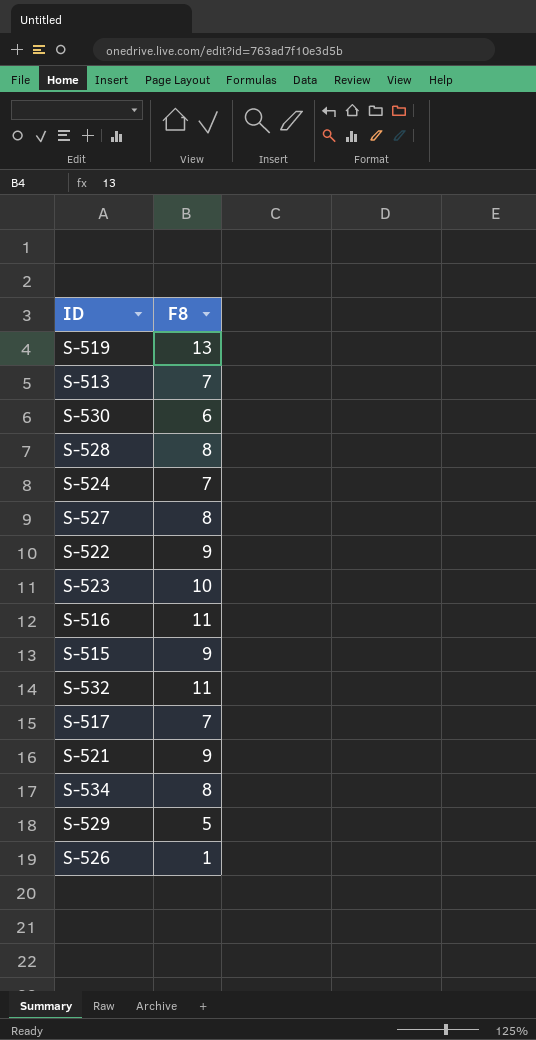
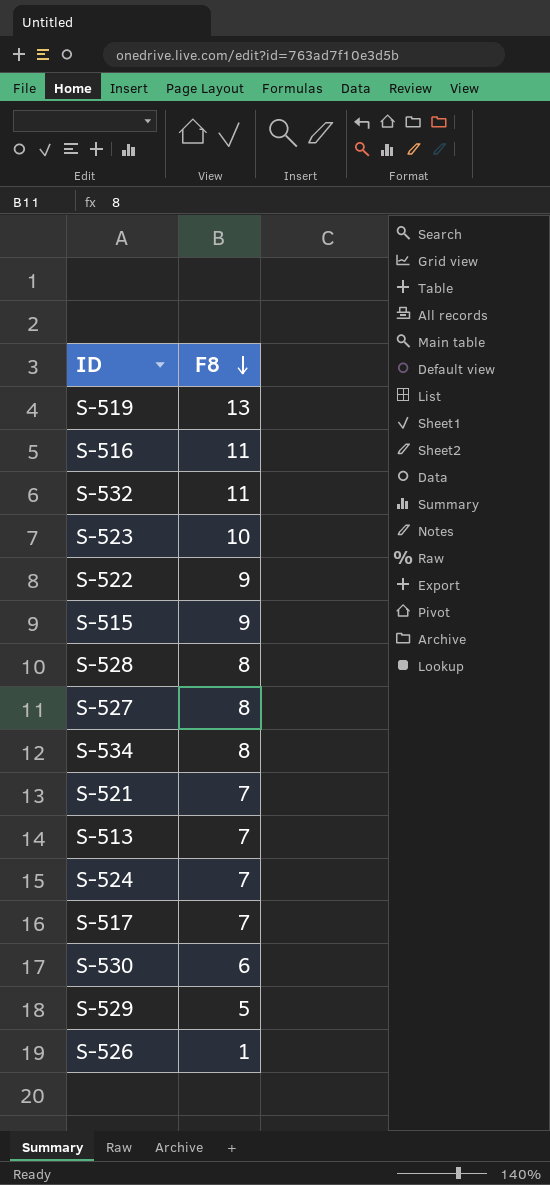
row order: none -> F8 descending
S-521 | F8: 9 -> 7

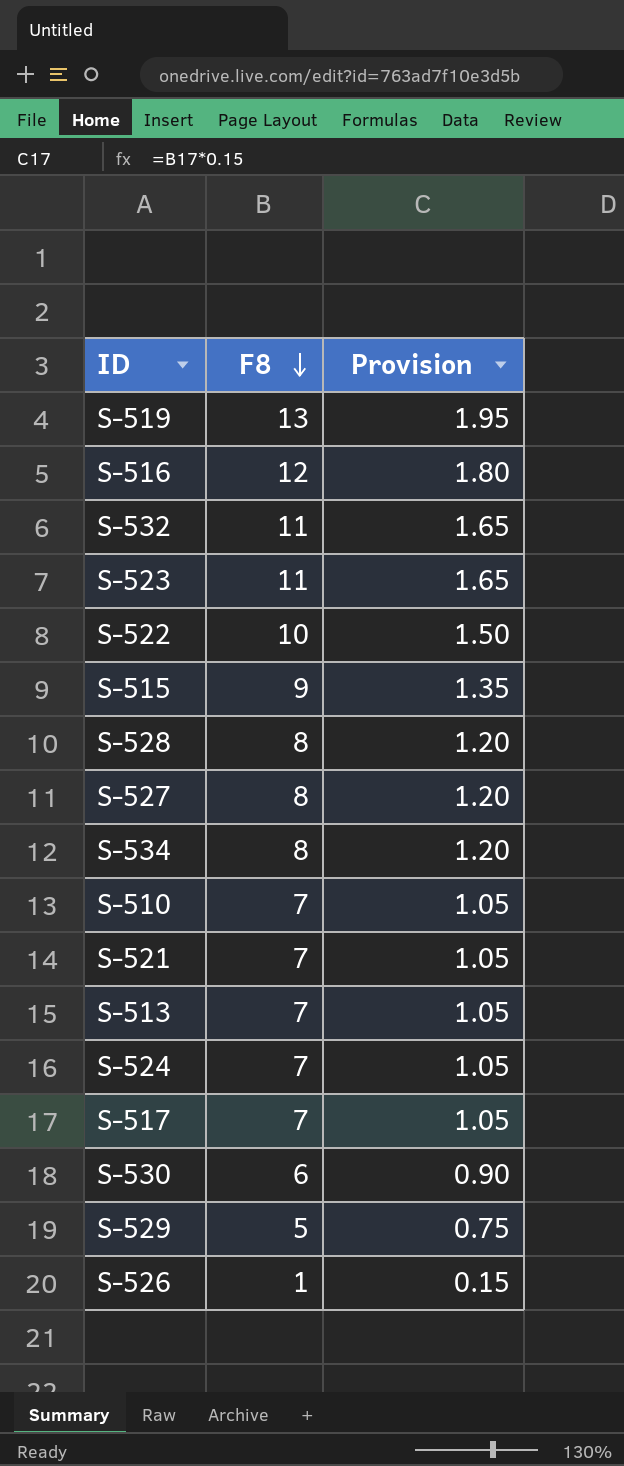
column Provision | formula: none -> [F8] * 0.15
S-516 | F8: 11 -> 12
S-523 | F8: 10 -> 11
S-522 | F8: 9 -> 10
row S-510: none -> 7 | 1.05

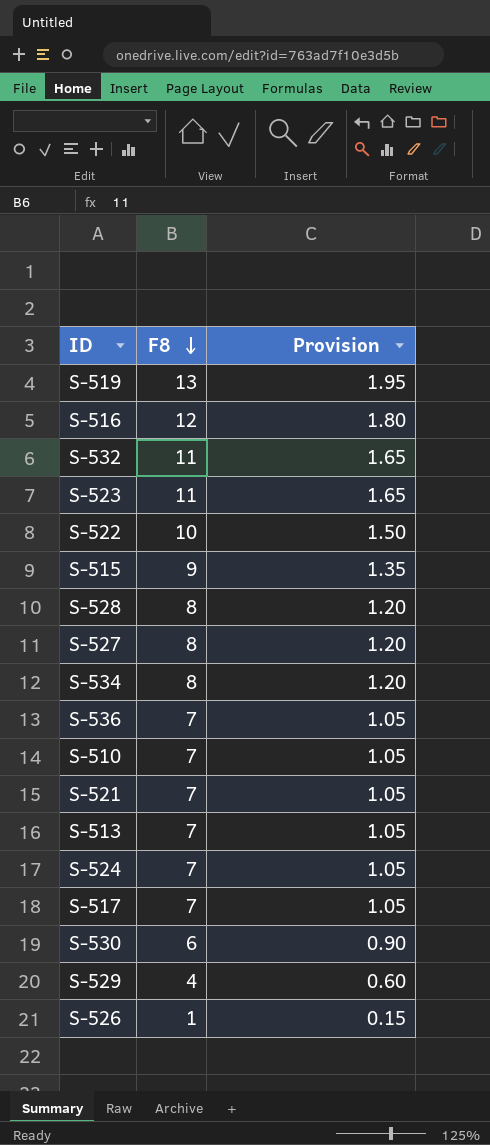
row S-536: none -> 7 | 1.05
S-529 | F8: 5 -> 4
S-529 | Provision: 0.75 -> 0.60

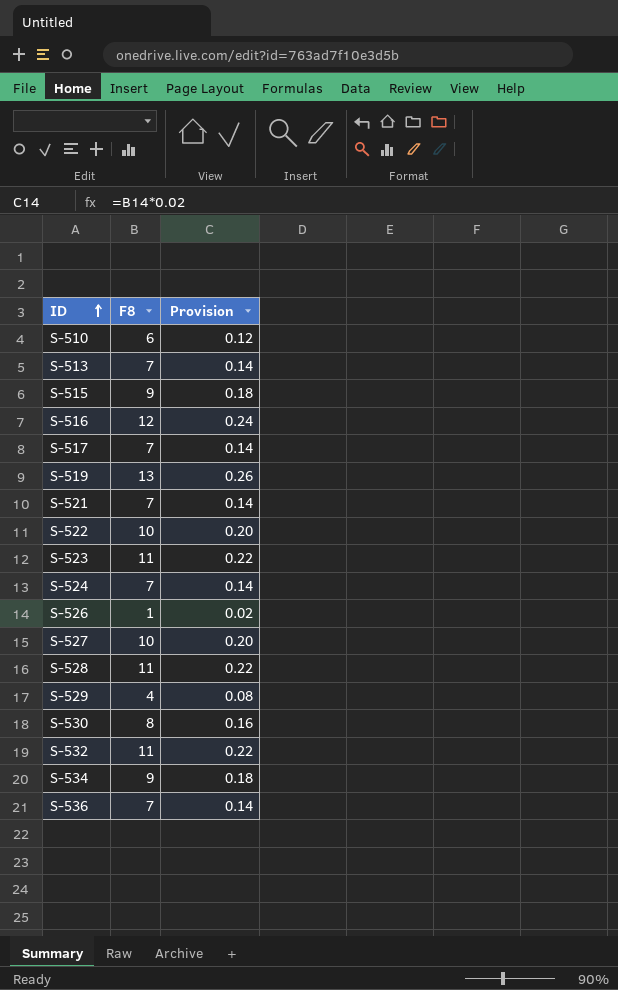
row order: F8 descending -> ID ascending
column Provision | formula: [F8] * 0.15 -> [F8] * 0.02
S-510 | F8: 7 -> 6
S-527 | F8: 8 -> 10
S-528 | F8: 8 -> 11
S-530 | F8: 6 -> 8
S-534 | F8: 8 -> 9

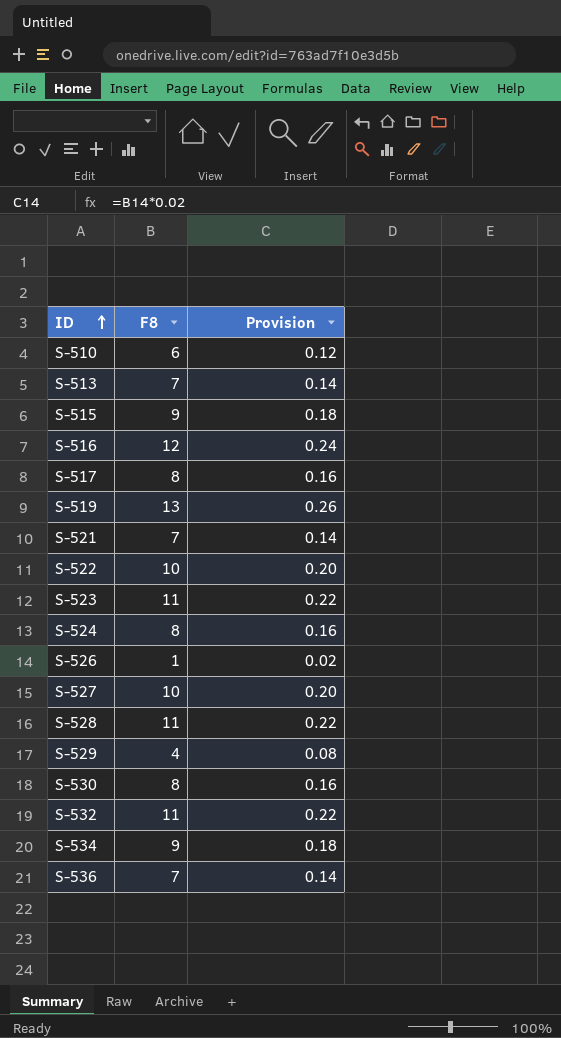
S-517 | F8: 7 -> 8
S-517 | Provision: 0.14 -> 0.16
S-524 | F8: 7 -> 8
S-524 | Provision: 0.14 -> 0.16

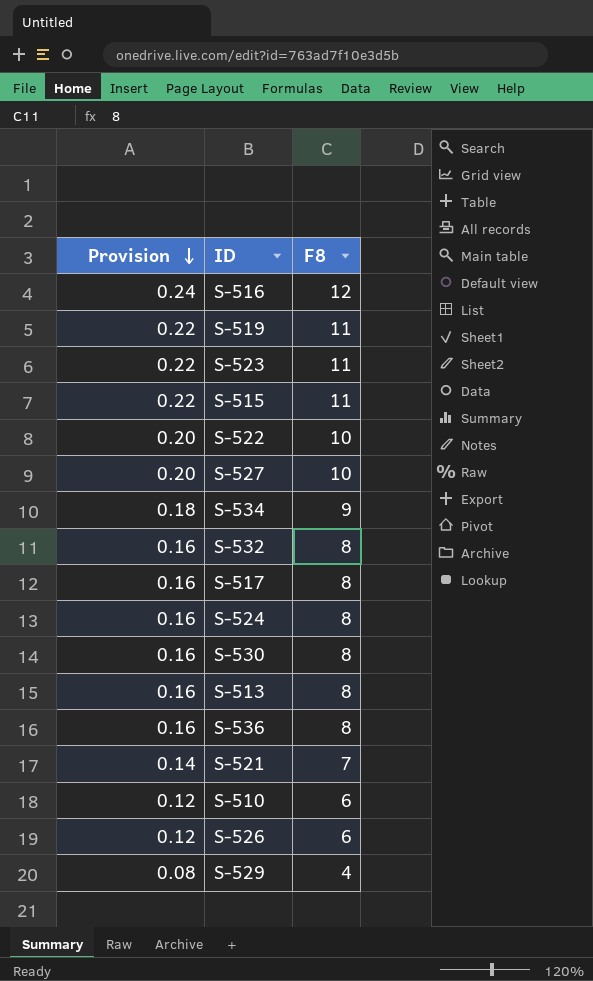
row order: ID ascending -> Provision descending
column Provision | position: 3 -> 1
row S-528: 11 | 0.22 -> none
S-519 | Provision: 0.26 -> 0.22
S-519 | F8: 13 -> 11
S-515 | Provision: 0.18 -> 0.22
S-515 | F8: 9 -> 11
S-532 | Provision: 0.22 -> 0.16
S-532 | F8: 11 -> 8
S-513 | Provision: 0.14 -> 0.16
S-513 | F8: 7 -> 8
S-536 | Provision: 0.14 -> 0.16
S-536 | F8: 7 -> 8
S-526 | Provision: 0.02 -> 0.12
S-526 | F8: 1 -> 6

